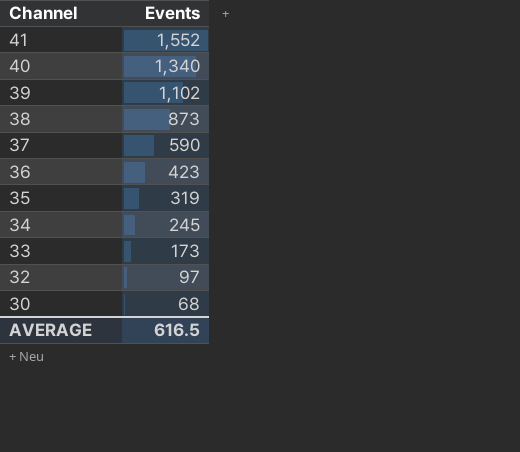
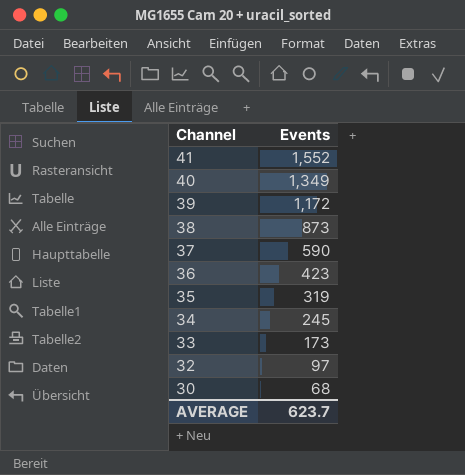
40 | Events: 1,340 -> 1,349
39 | Events: 1,102 -> 1,172
AVERAGE | Events: 616.5 -> 623.7

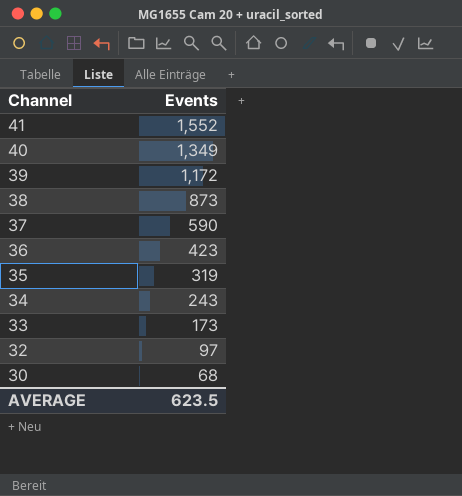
34 | Events: 245 -> 243
AVERAGE | Events: 623.7 -> 623.5

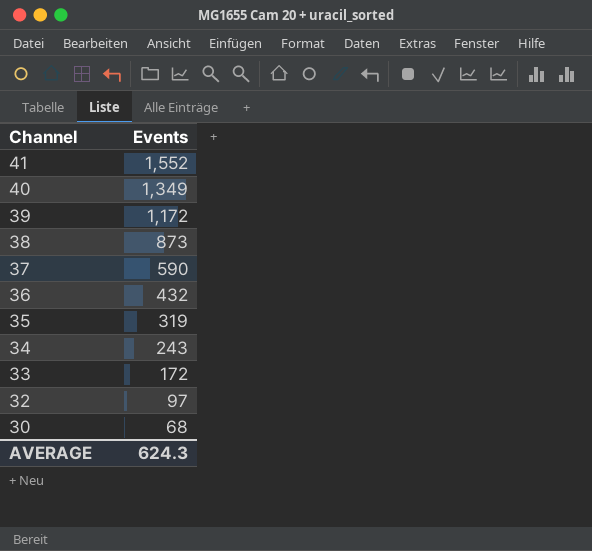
36 | Events: 423 -> 432
33 | Events: 173 -> 172
AVERAGE | Events: 623.5 -> 624.3

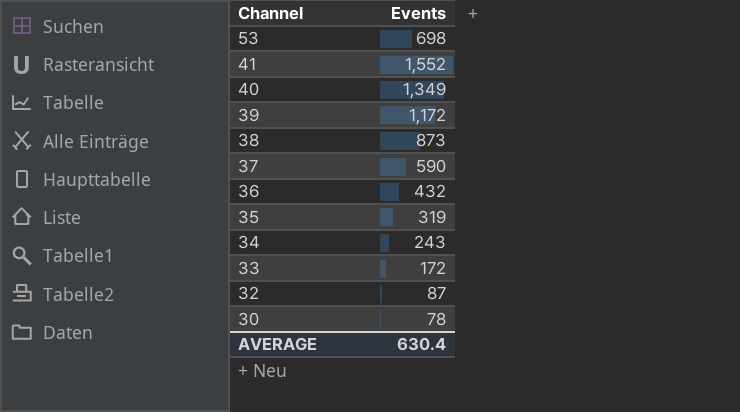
row 53: none -> 698
32 | Events: 97 -> 87
30 | Events: 68 -> 78
AVERAGE | Events: 624.3 -> 630.4

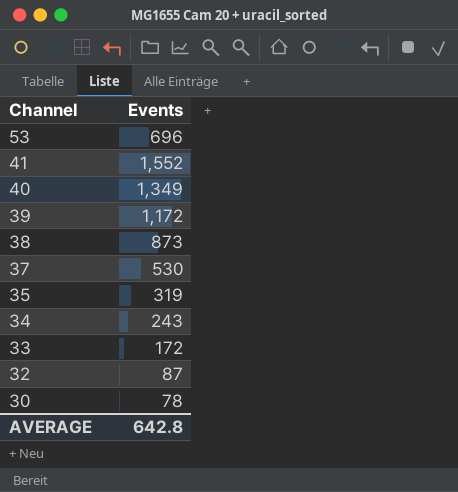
row 36: 432 -> none
53 | Events: 698 -> 696
37 | Events: 590 -> 530
AVERAGE | Events: 630.4 -> 642.8

